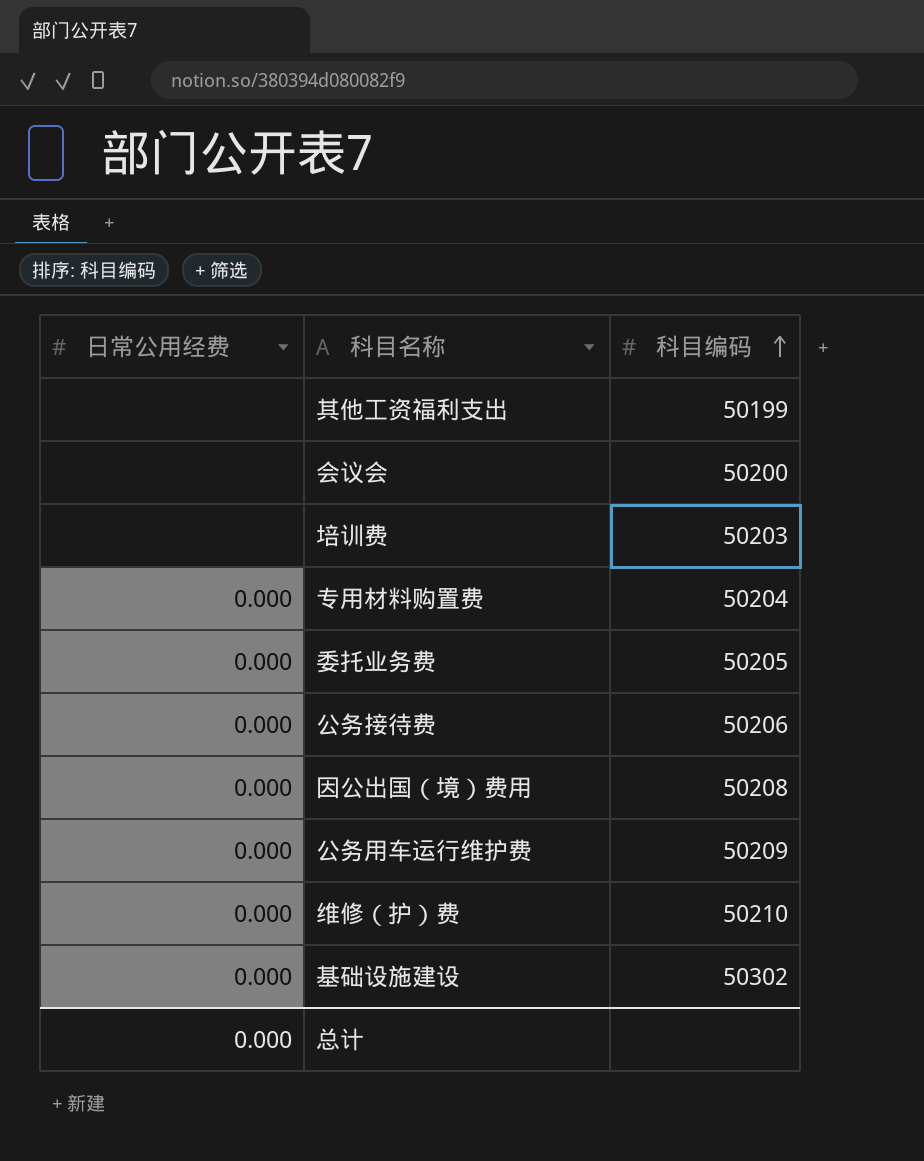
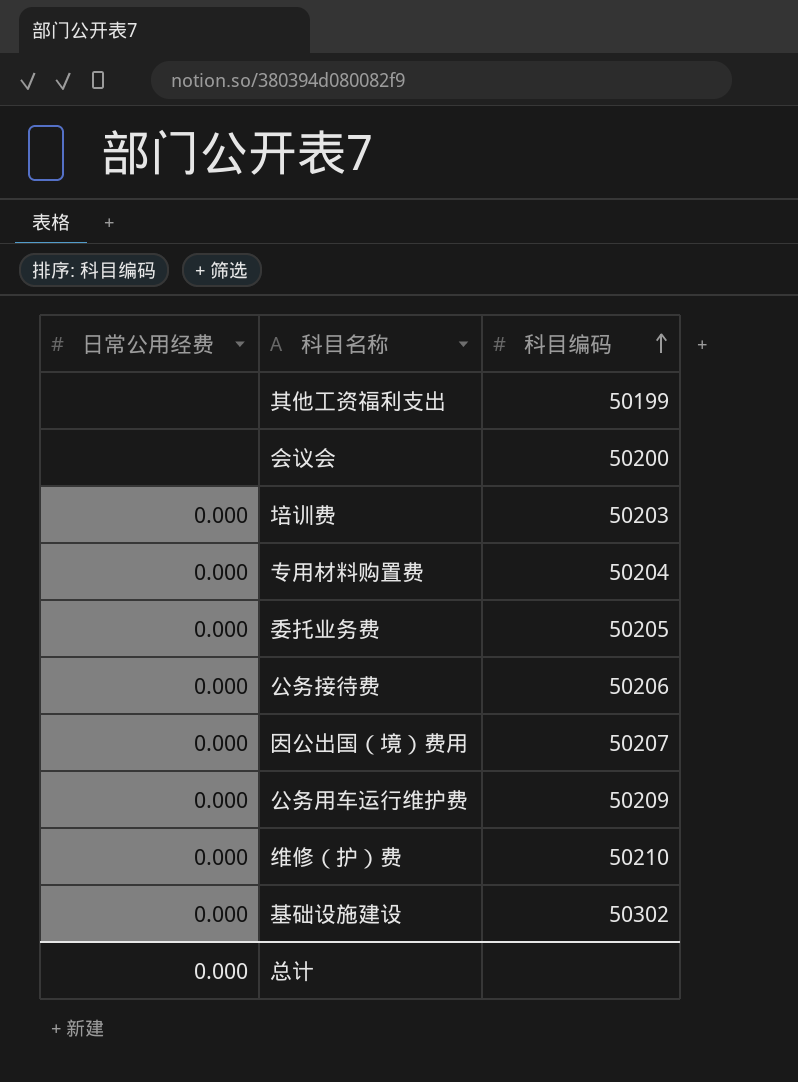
培训费 | 日常公用经费: none -> 0.000
因公出国（境）费用 | 科目编码: 50208 -> 50207

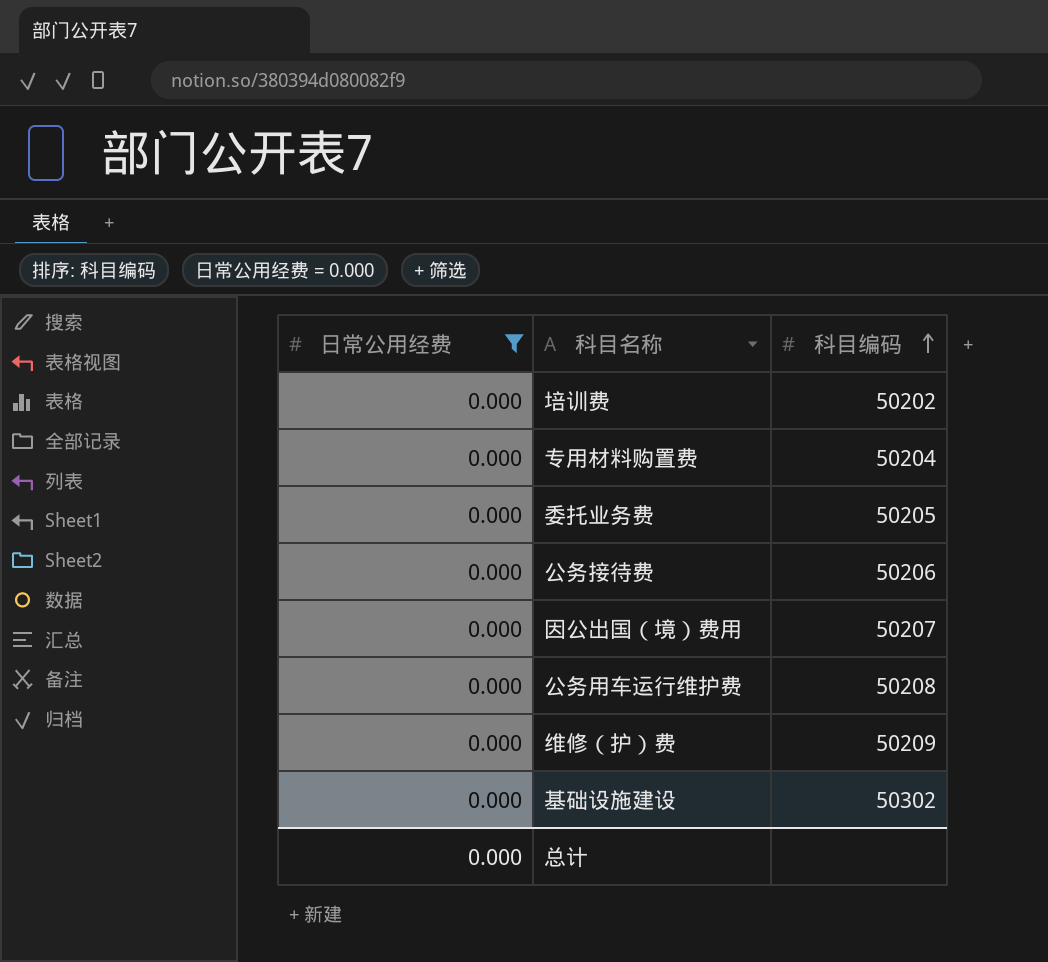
filter: none -> 日常公用经费 = 0.000
培训费 | 科目编码: 50203 -> 50202
公务用车运行维护费 | 科目编码: 50209 -> 50208
维修（护）费 | 科目编码: 50210 -> 50209

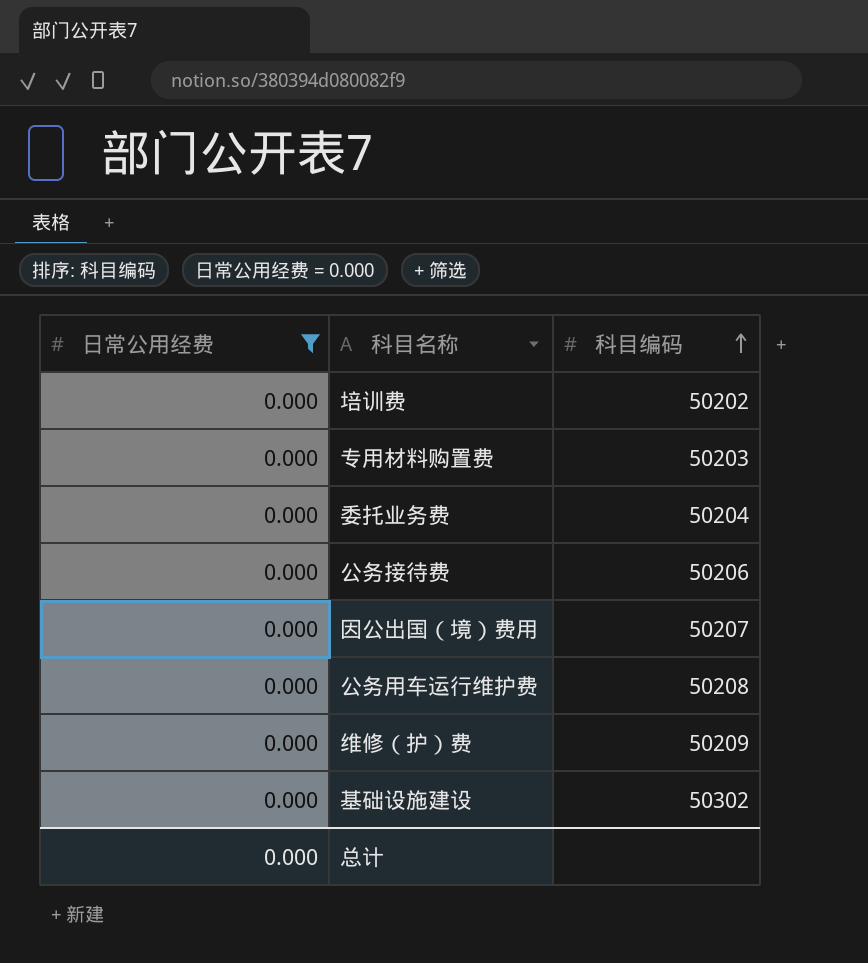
专用材料购置费 | 科目编码: 50204 -> 50203
委托业务费 | 科目编码: 50205 -> 50204

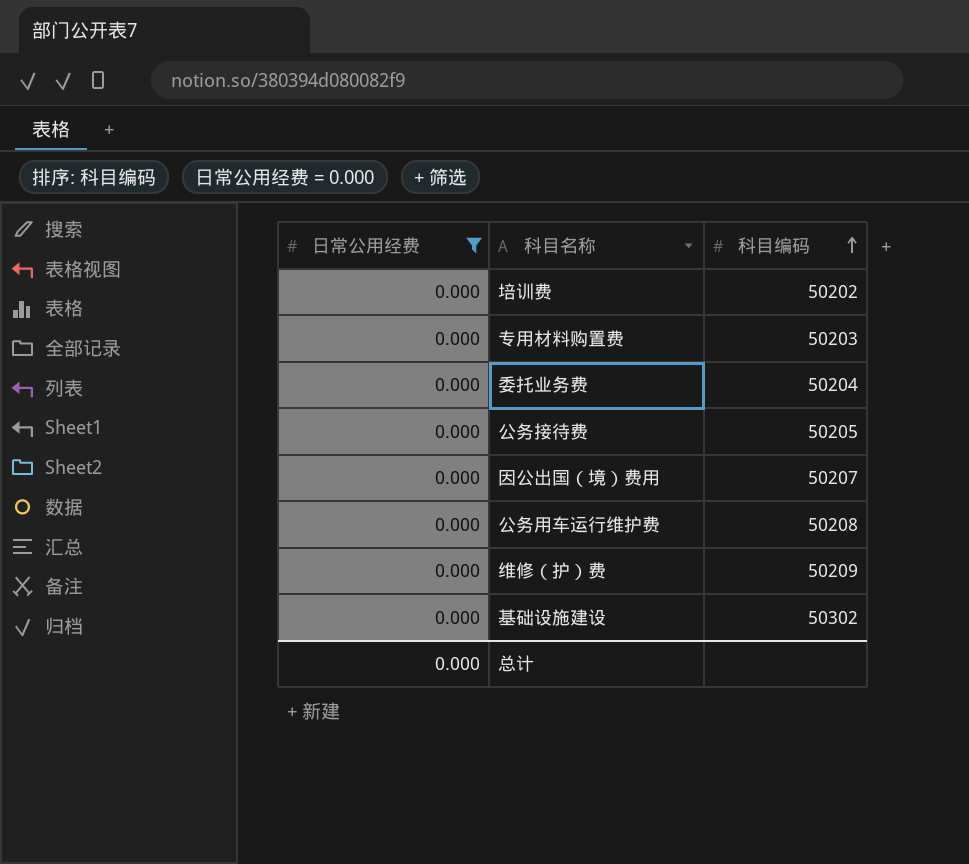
公务接待费 | 科目编码: 50206 -> 50205

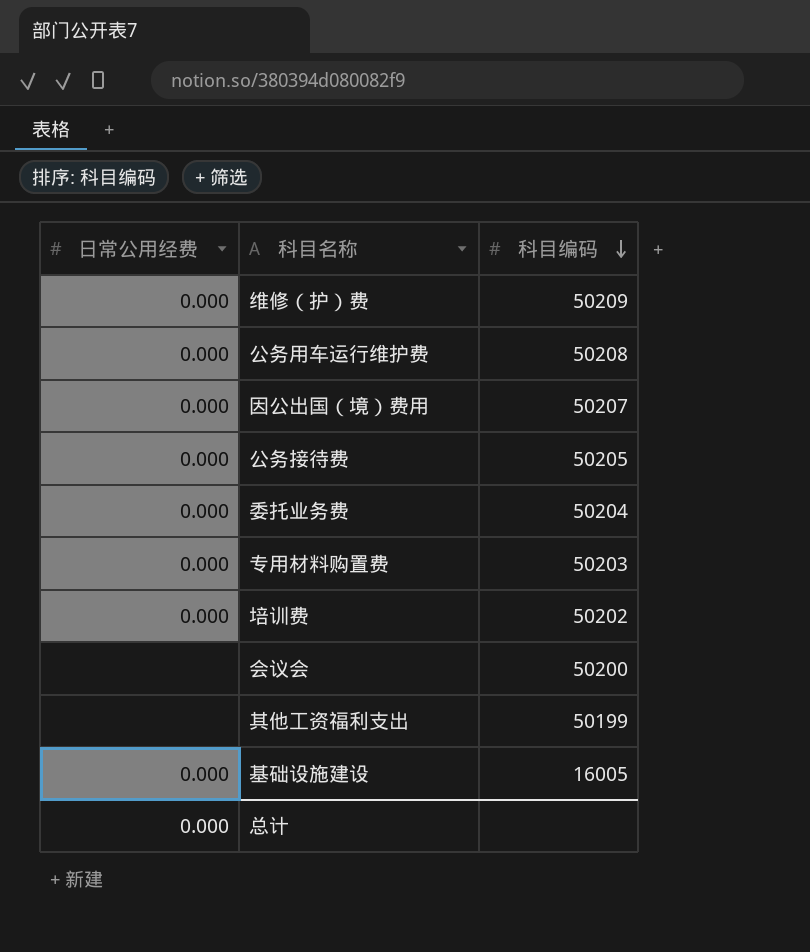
filter: 日常公用经费 = 0.000 -> none
row order: 科目编码 ascending -> 科目编码 descending
基础设施建设 | 科目编码: 50302 -> 16005

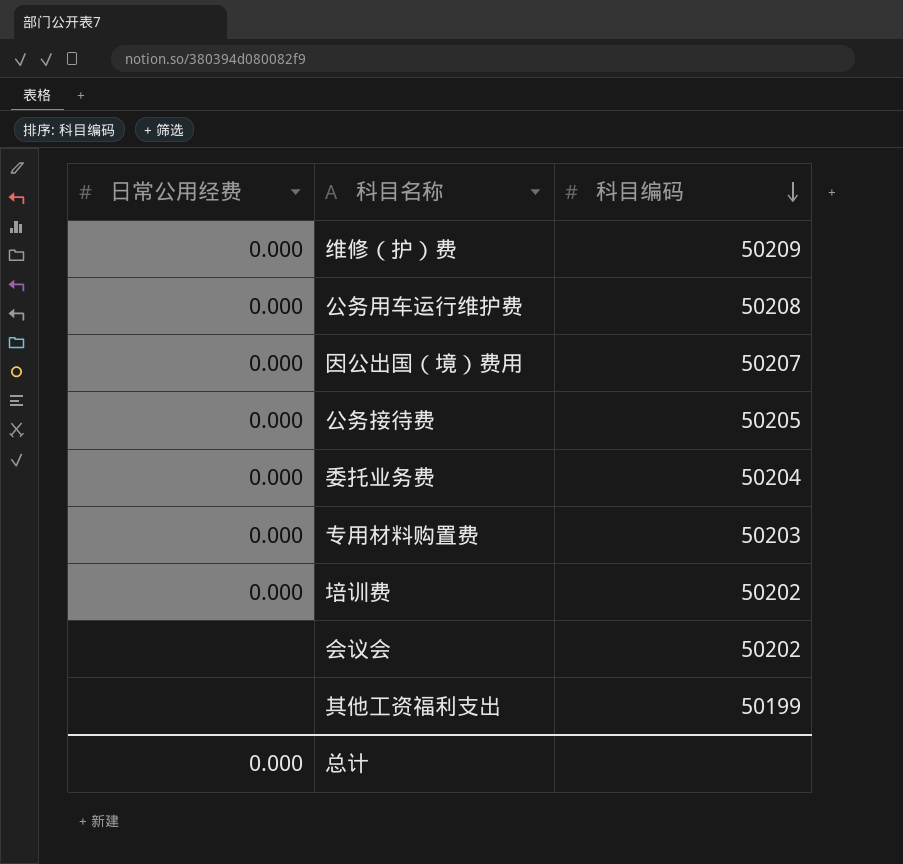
row 基础设施建设: 0.000 | 16005 -> none
会议会 | 科目编码: 50200 -> 50202

